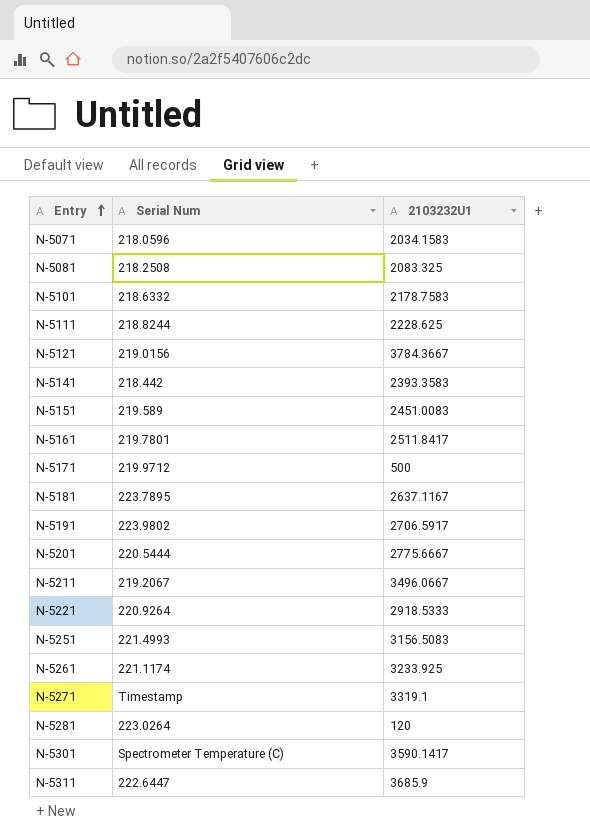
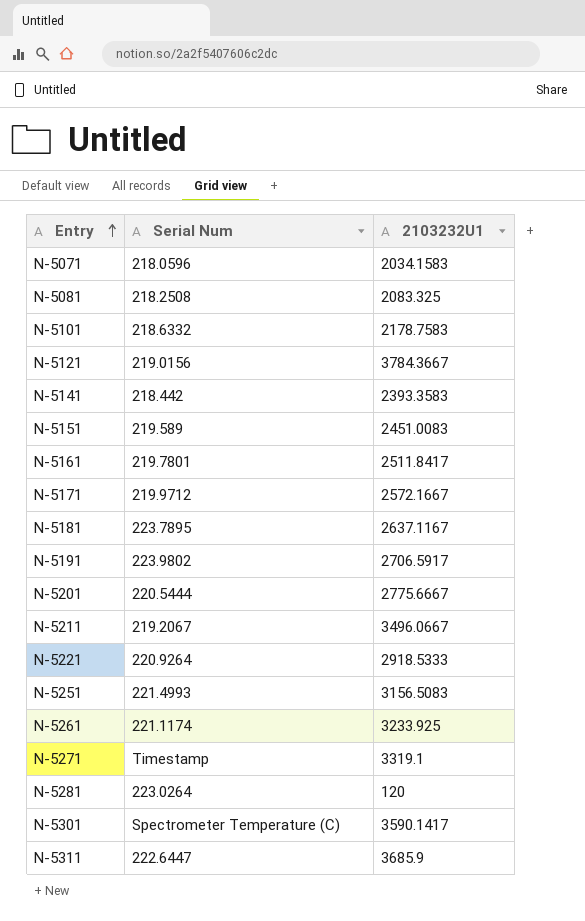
row N-5111: 218.8244 | 2228.625 -> none
N-5171 | 2103232U1: 500 -> 2572.1667

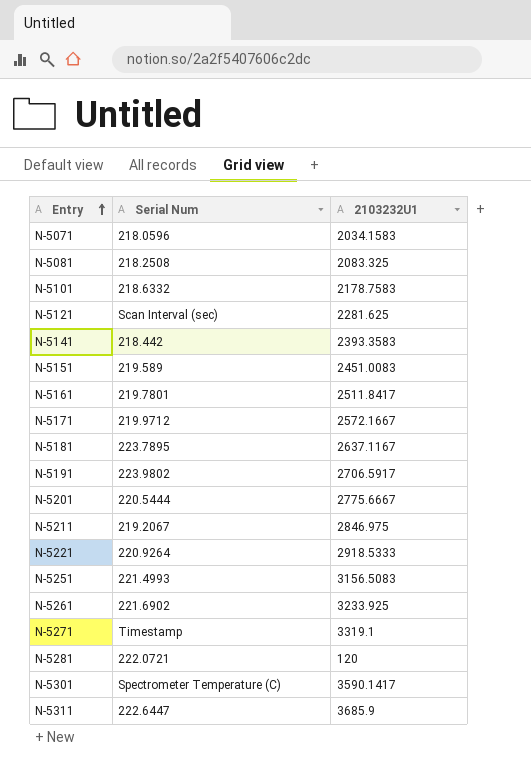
N-5121 | Serial Num: 219.0156 -> Scan Interval (sec)
N-5121 | 2103232U1: 3784.3667 -> 2281.625
N-5211 | 2103232U1: 3496.0667 -> 2846.975
N-5261 | Serial Num: 221.1174 -> 221.6902
N-5281 | Serial Num: 223.0264 -> 222.0721

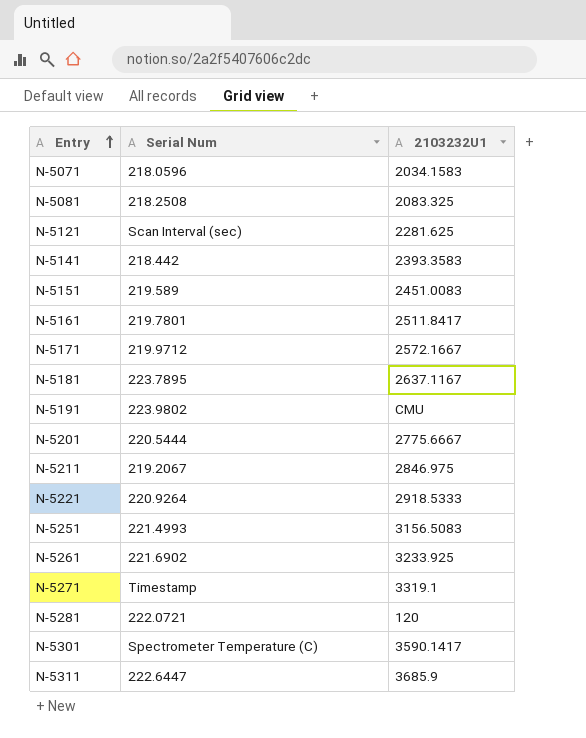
row N-5101: 218.6332 | 2178.7583 -> none
N-5191 | 2103232U1: 2706.5917 -> CMU

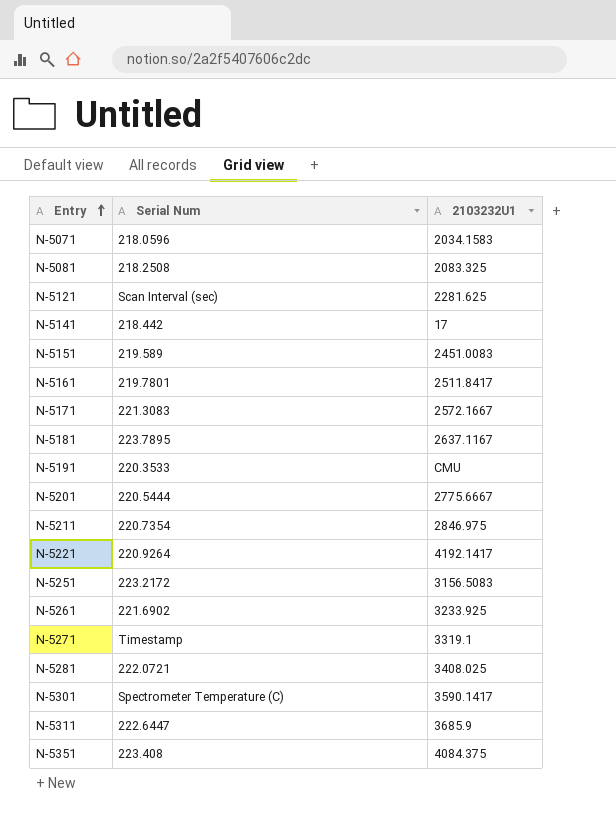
N-5141 | 2103232U1: 2393.3583 -> 17
N-5171 | Serial Num: 219.9712 -> 221.3083
N-5191 | Serial Num: 223.9802 -> 220.3533
N-5211 | Serial Num: 219.2067 -> 220.7354
N-5221 | 2103232U1: 2918.5333 -> 4192.1417
N-5251 | Serial Num: 221.4993 -> 223.2172
N-5281 | 2103232U1: 120 -> 3408.025
row N-5351: none -> 223.408 | 4084.375

